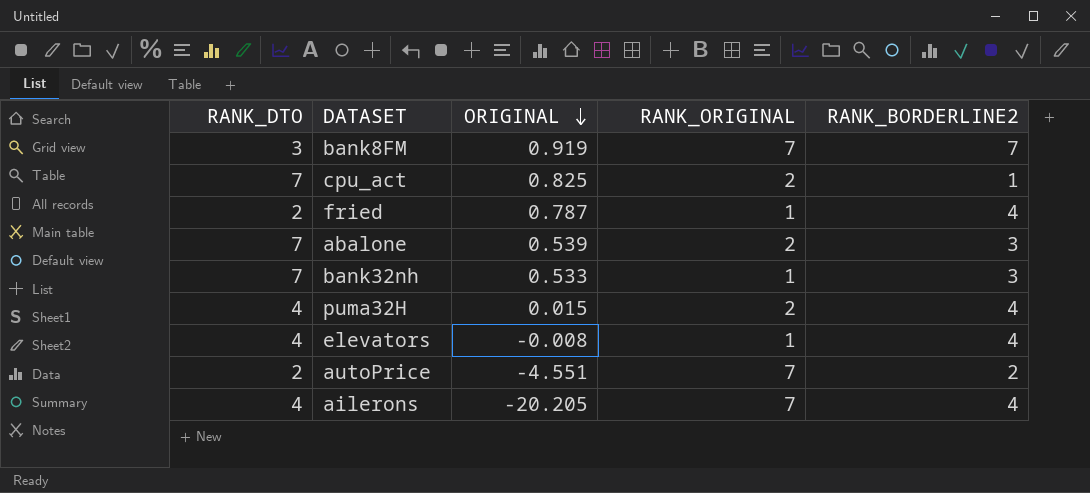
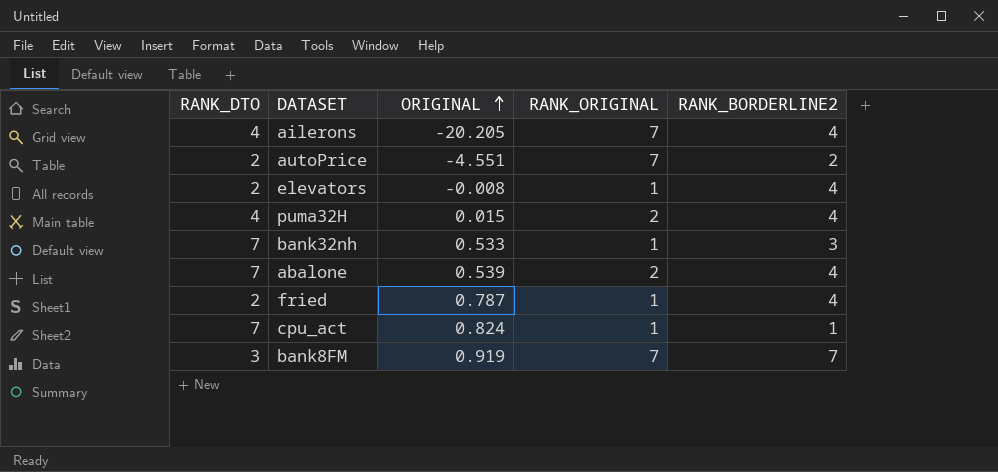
row order: ORIGINAL descending -> ORIGINAL ascending
elevators | RANK_DTO: 4 -> 2
abalone | RANK_BORDERLINE2: 3 -> 4
cpu_act | ORIGINAL: 0.825 -> 0.824
cpu_act | RANK_ORIGINAL: 2 -> 1

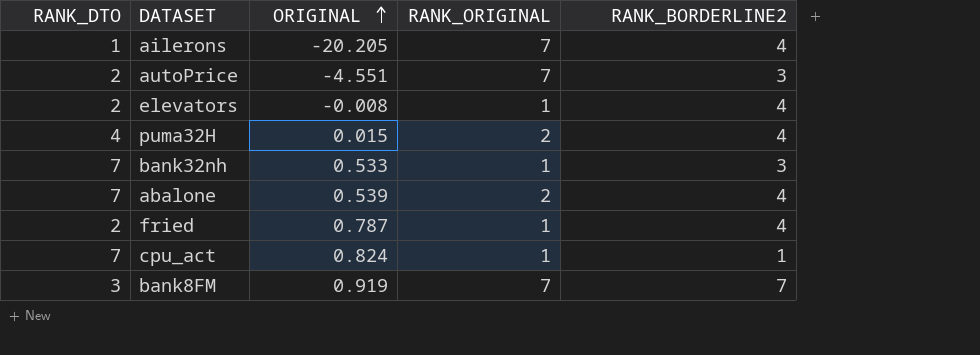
ailerons | RANK_DTO: 4 -> 1
autoPrice | RANK_BORDERLINE2: 2 -> 3

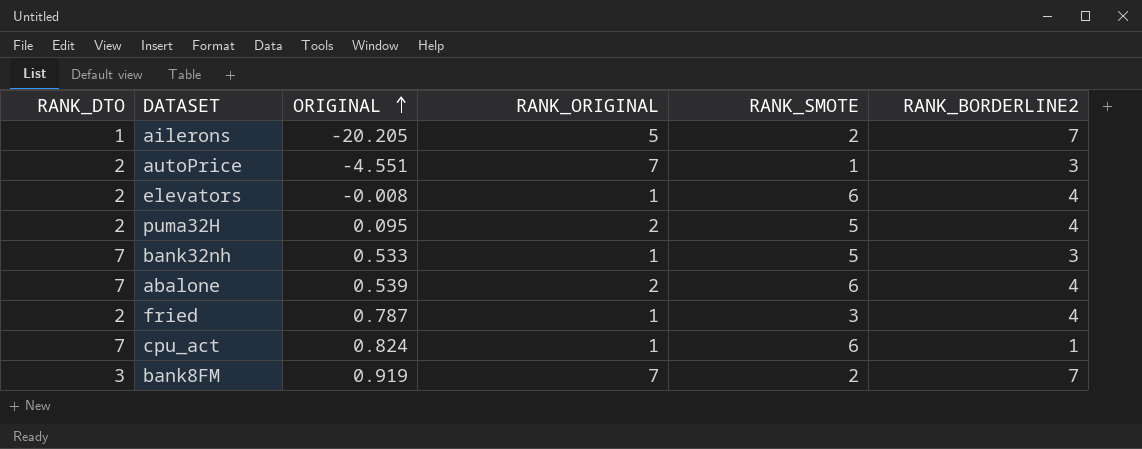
column RANK_SMOTE | position: none -> 5
ailerons | RANK_ORIGINAL: 7 -> 5
ailerons | RANK_BORDERLINE2: 4 -> 7
puma32H | RANK_DTO: 4 -> 2
puma32H | ORIGINAL: 0.015 -> 0.095

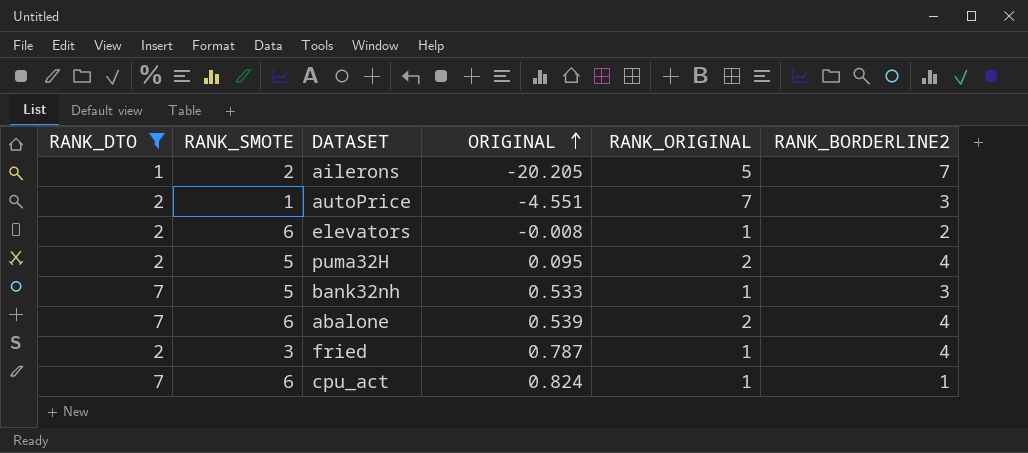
filter: none -> RANK_DTO != 3
column RANK_SMOTE | position: 5 -> 2
elevators | RANK_BORDERLINE2: 4 -> 2

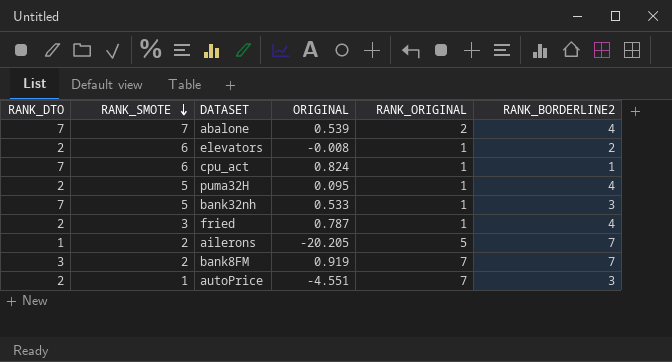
filter: RANK_DTO != 3 -> none
row order: ORIGINAL ascending -> RANK_SMOTE descending
abalone | RANK_SMOTE: 6 -> 7
puma32H | RANK_ORIGINAL: 2 -> 1

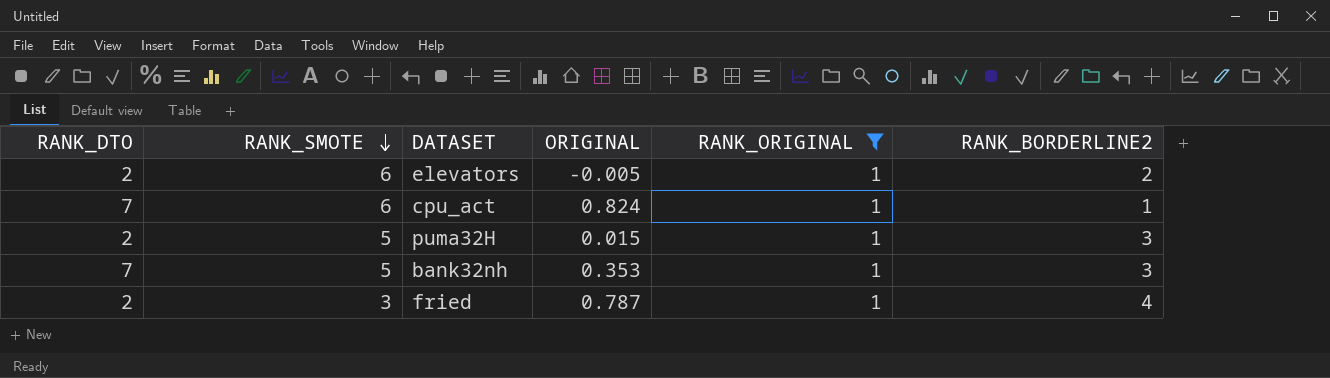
filter: none -> RANK_ORIGINAL = 1
elevators | ORIGINAL: -0.008 -> -0.005
puma32H | ORIGINAL: 0.095 -> 0.015
puma32H | RANK_BORDERLINE2: 4 -> 3
bank32nh | ORIGINAL: 0.533 -> 0.353

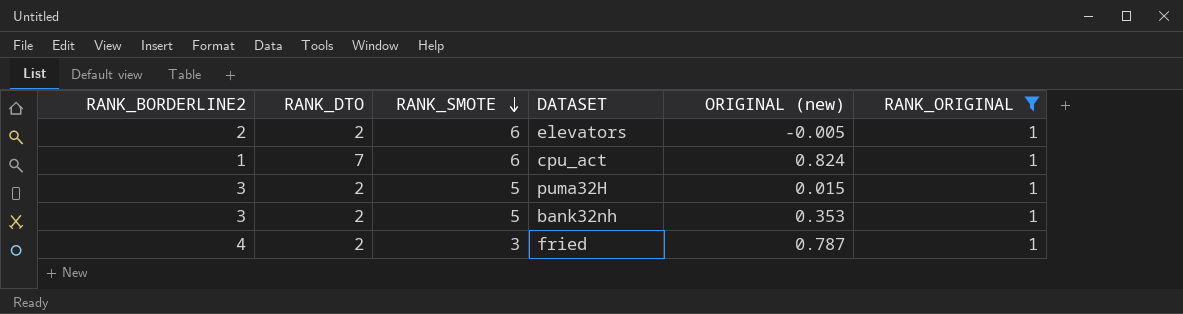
column RANK_BORDERLINE2 | position: 6 -> 1
column name: ORIGINAL -> ORIGINAL (new)
bank32nh | RANK_DTO: 7 -> 2

